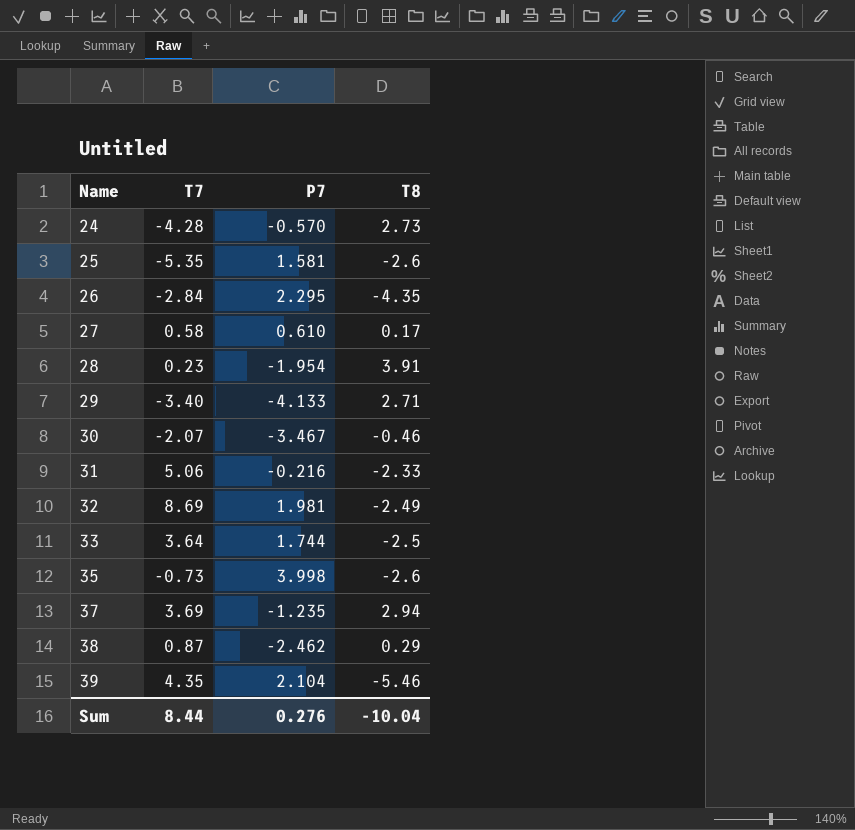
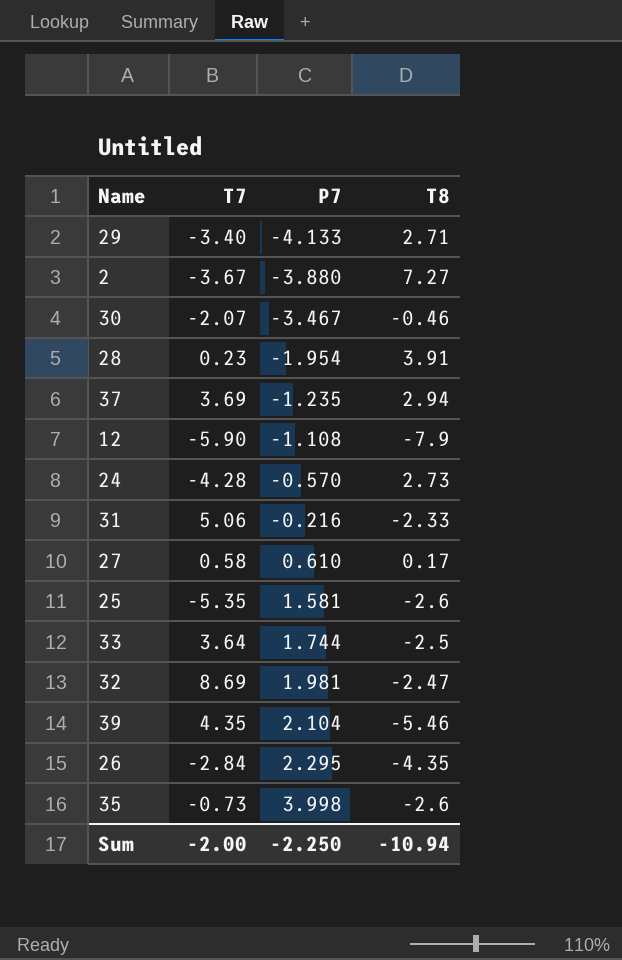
row order: Name ascending -> P7 ascending
row 38: 0.87 | -2.462 | 0.29 -> none
row 2: none -> -3.67 | -3.880 | 7.27
row 12: none -> -5.90 | -1.108 | -7.9
32 | T8: -2.49 -> -2.47
Sum | T7: 8.44 -> -2.00
Sum | P7: 0.276 -> -2.250
Sum | T8: -10.04 -> -10.94

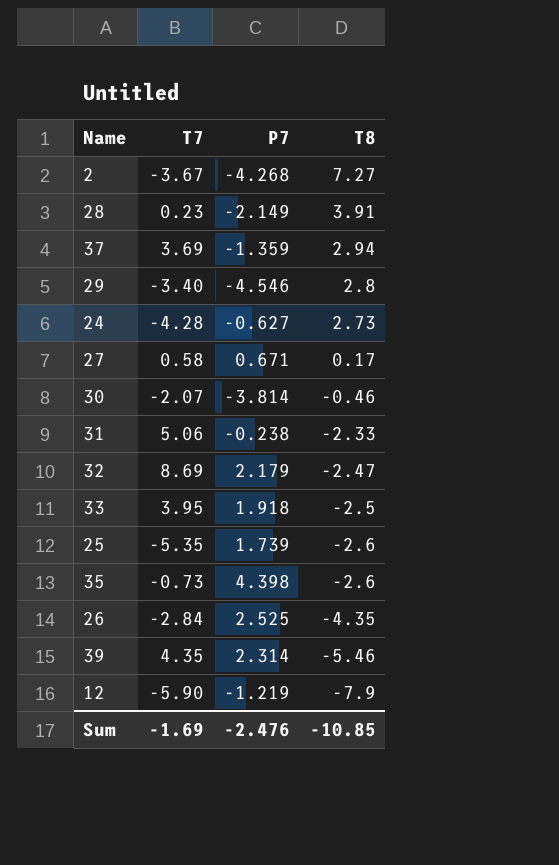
row order: P7 ascending -> T8 descending
2 | P7: -3.880 -> -4.268
28 | P7: -1.954 -> -2.149
37 | P7: -1.235 -> -1.359
29 | P7: -4.133 -> -4.546
29 | T8: 2.71 -> 2.8
24 | P7: -0.570 -> -0.627
27 | P7: 0.610 -> 0.671
30 | P7: -3.467 -> -3.814
31 | P7: -0.216 -> -0.238
32 | P7: 1.981 -> 2.179
33 | T7: 3.64 -> 3.95
33 | P7: 1.744 -> 1.918
25 | P7: 1.581 -> 1.739
35 | P7: 3.998 -> 4.398
26 | P7: 2.295 -> 2.525
39 | P7: 2.104 -> 2.314
12 | P7: -1.108 -> -1.219
Sum | T7: -2.00 -> -1.69
Sum | P7: -2.250 -> -2.476
Sum | T8: -10.94 -> -10.85

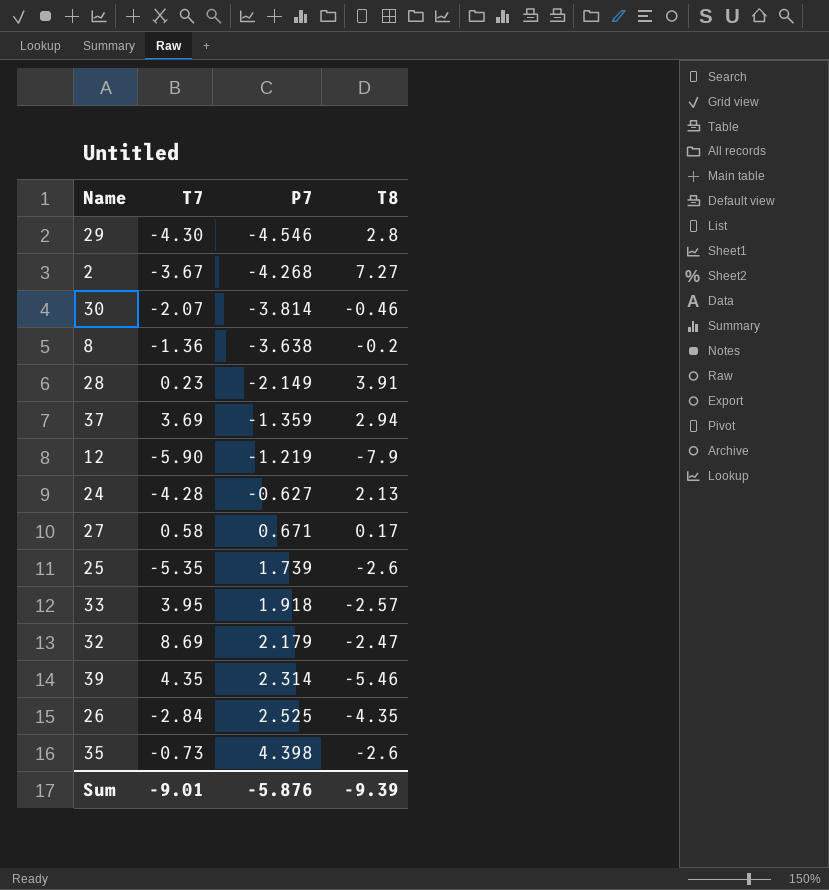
row order: T8 descending -> P7 ascending
row 31: 5.06 | -0.238 | -2.33 -> none
29 | T7: -3.40 -> -4.30
row 8: none -> -1.36 | -3.638 | -0.2
24 | T8: 2.73 -> 2.13
33 | T8: -2.5 -> -2.57
Sum | T7: -1.69 -> -9.01
Sum | P7: -2.476 -> -5.876
Sum | T8: -10.85 -> -9.39

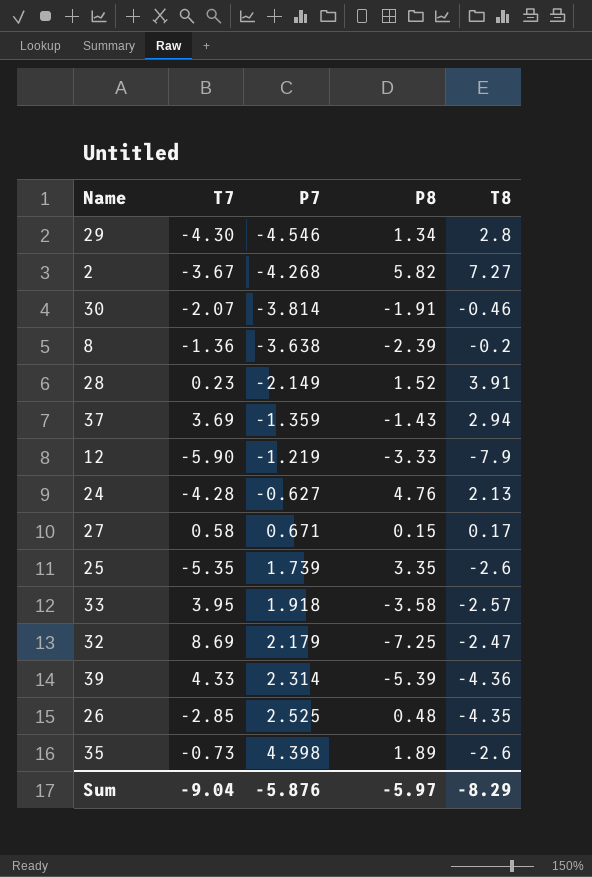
column P8 | position: none -> 4
39 | T7: 4.35 -> 4.33
39 | T8: -5.46 -> -4.36
26 | T7: -2.84 -> -2.85
Sum | T7: -9.01 -> -9.04
Sum | T8: -9.39 -> -8.29

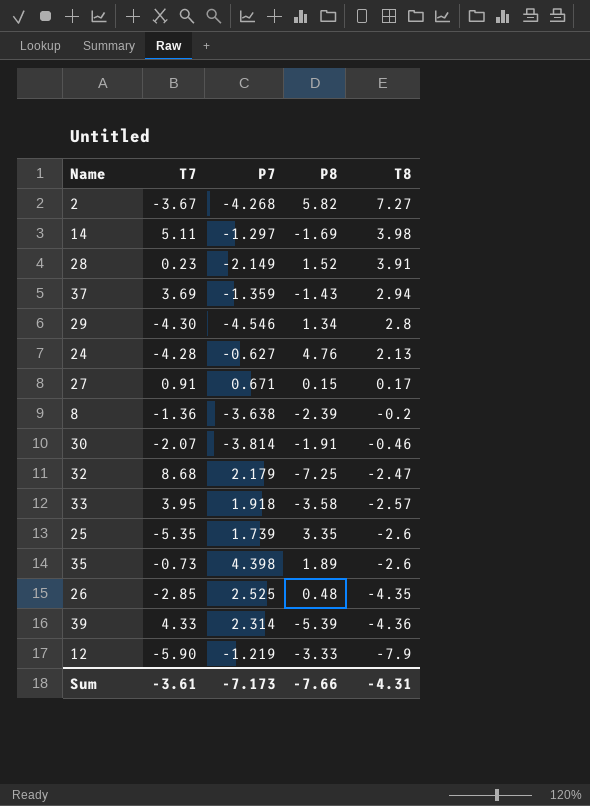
row order: P7 ascending -> T8 descending
row 14: none -> 5.11 | -1.297 | -1.69 | 3.98
27 | T7: 0.58 -> 0.91
32 | T7: 8.69 -> 8.68
Sum | T7: -9.04 -> -3.61
Sum | P7: -5.876 -> -7.173
Sum | P8: -5.97 -> -7.66
Sum | T8: -8.29 -> -4.31

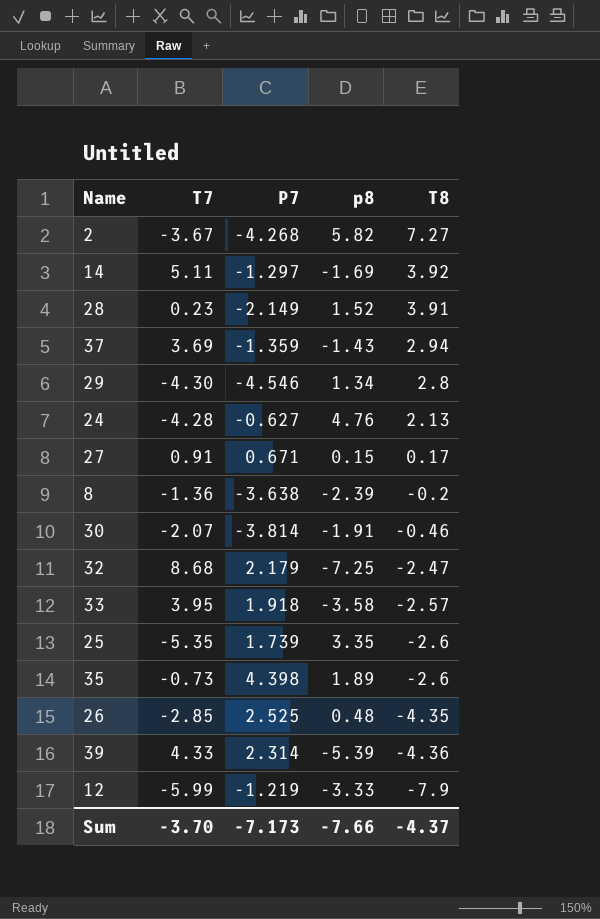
column name: P8 -> p8
14 | T8: 3.98 -> 3.92
12 | T7: -5.90 -> -5.99
Sum | T7: -3.61 -> -3.70
Sum | T8: -4.31 -> -4.37

